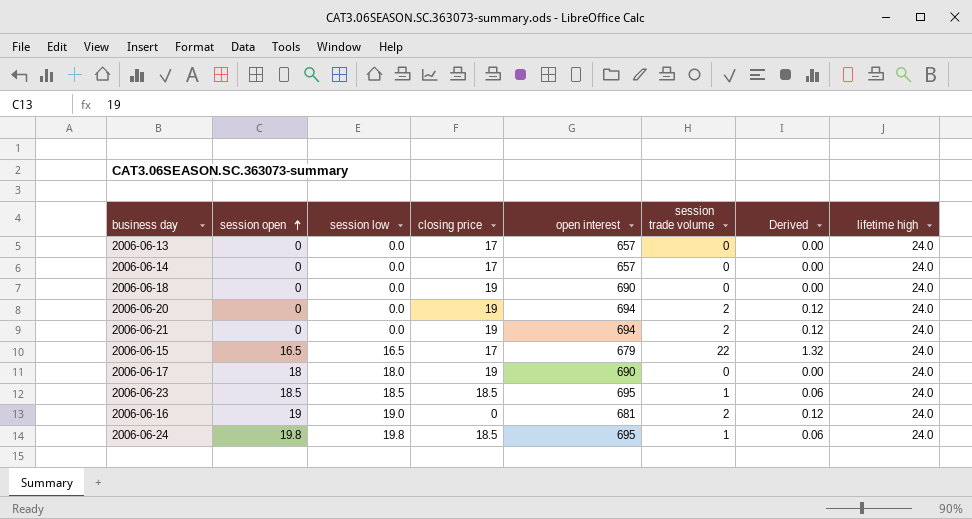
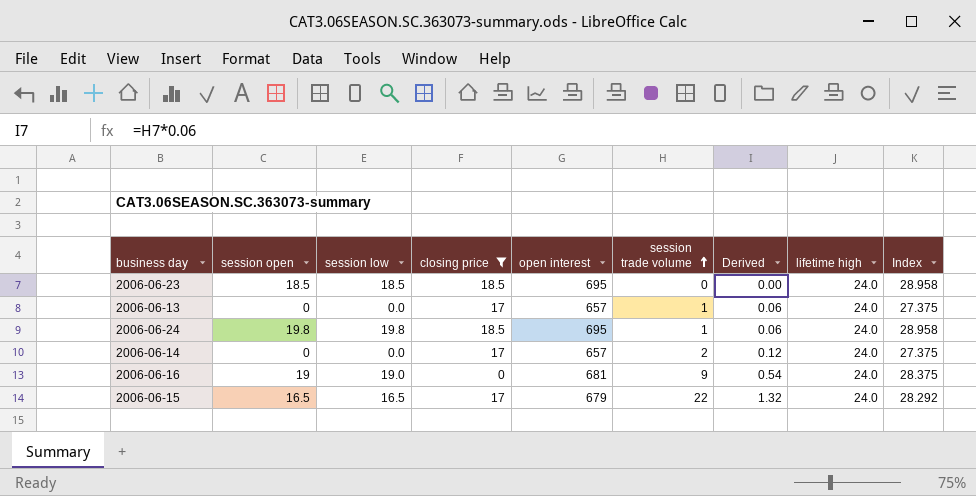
filter: none -> closing price != 19
row order: session open ascending -> session trade volume ascending
column Index | formula: none -> [open interest] / [lifetime high]
2006-06-23 | session trade volume: 1 -> 0
2006-06-23 | Derived: 0.06 -> 0.00
2006-06-13 | session trade volume: 0 -> 1
2006-06-13 | Derived: 0.00 -> 0.06
2006-06-14 | session trade volume: 0 -> 2
2006-06-14 | Derived: 0.00 -> 0.12
2006-06-16 | session trade volume: 2 -> 9
2006-06-16 | Derived: 0.12 -> 0.54

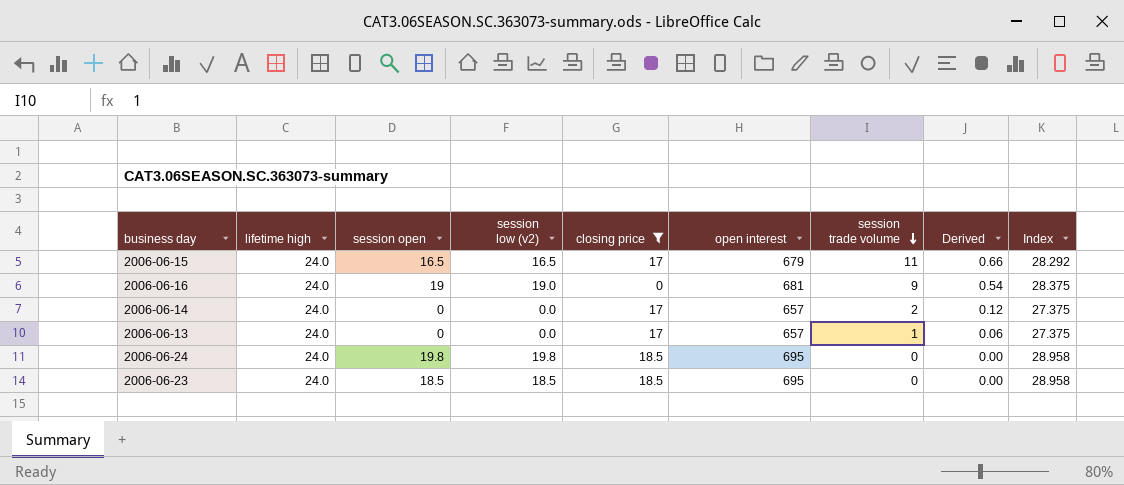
row order: session trade volume ascending -> session trade volume descending
column lifetime high | position: 8 -> 2
column name: session low -> session low (v2)
2006-06-15 | session trade volume: 22 -> 11
2006-06-15 | Derived: 1.32 -> 0.66
2006-06-24 | session trade volume: 1 -> 0
2006-06-24 | Derived: 0.06 -> 0.00

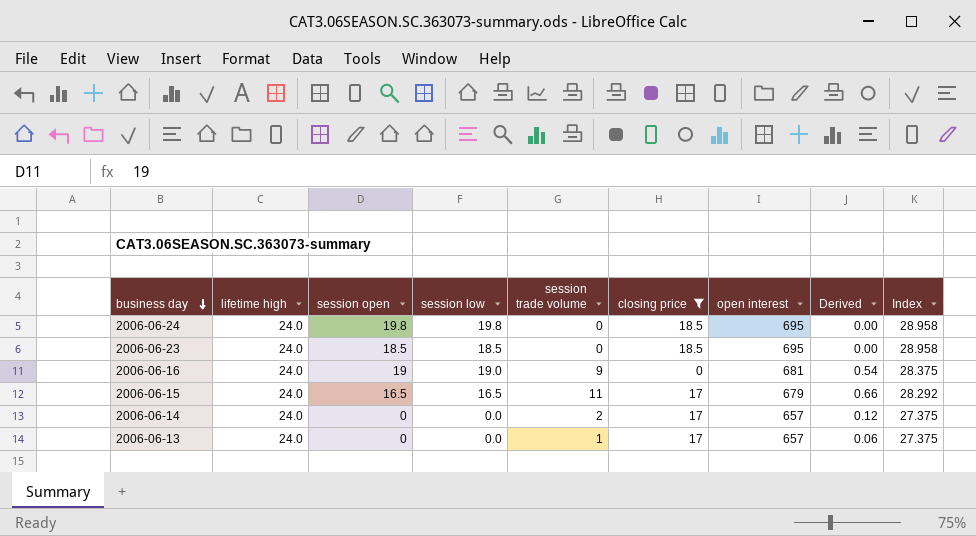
row order: session trade volume descending -> business day descending
column name: session low (v2) -> session low
column session trade volume | position: 7 -> 5

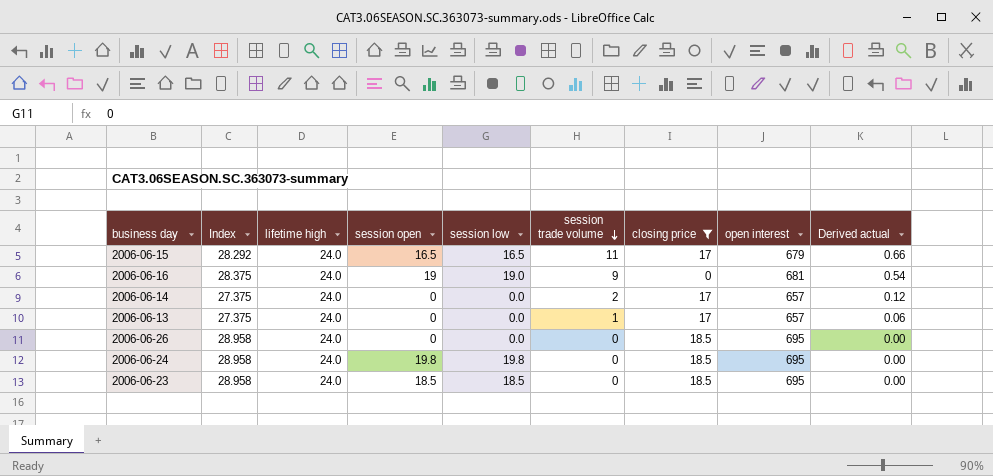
row order: business day descending -> session trade volume descending
column Index | position: 9 -> 2
column name: Derived -> Derived actual
row 2006-06-26: none -> 28.958 | 24.0 | 0 | 0.0 | 0 | 18.5 | 695 | 0.00

